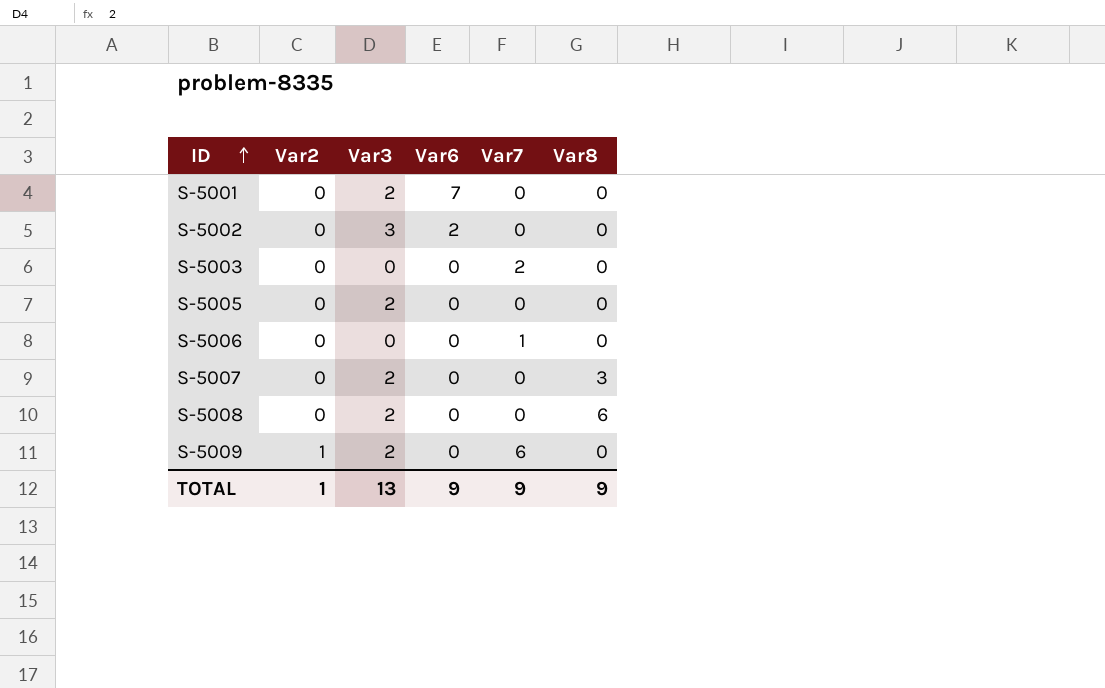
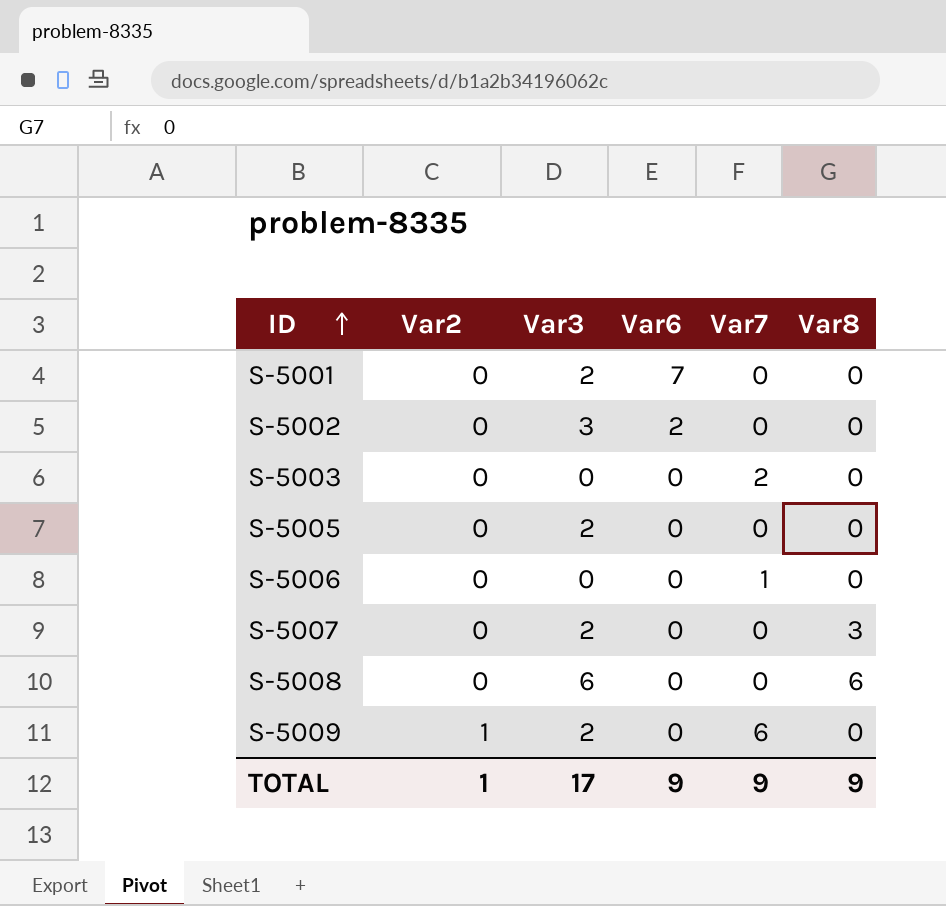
S-5008 | Var3: 2 -> 6
TOTAL | Var3: 13 -> 17

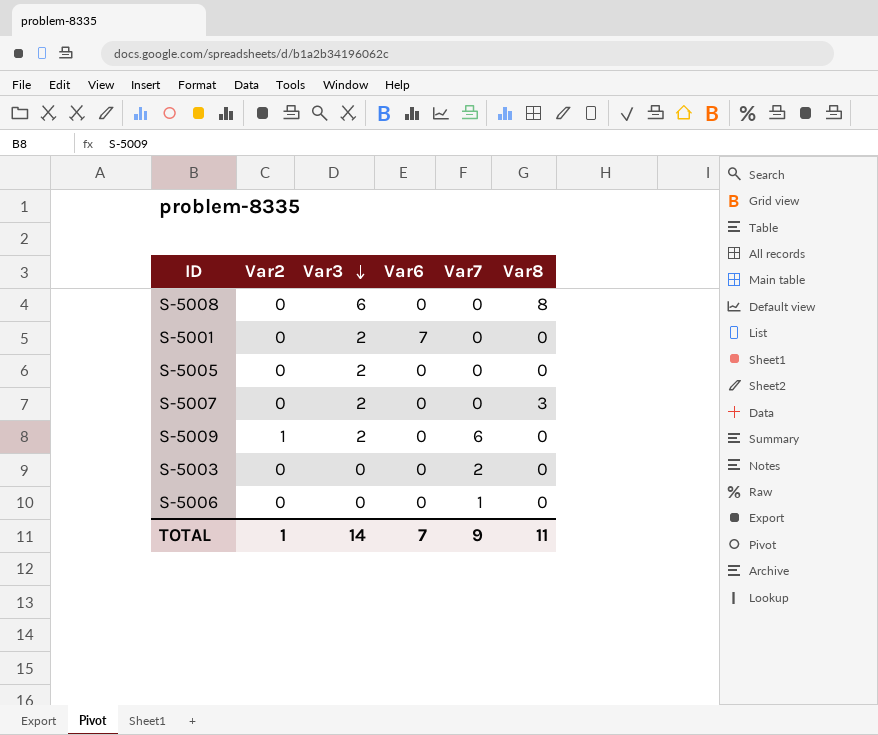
row order: ID ascending -> Var3 descending
row S-5002: 0 | 3 | 2 | 0 | 0 -> none
S-5008 | Var8: 6 -> 8
TOTAL | Var3: 17 -> 14
TOTAL | Var6: 9 -> 7
TOTAL | Var8: 9 -> 11

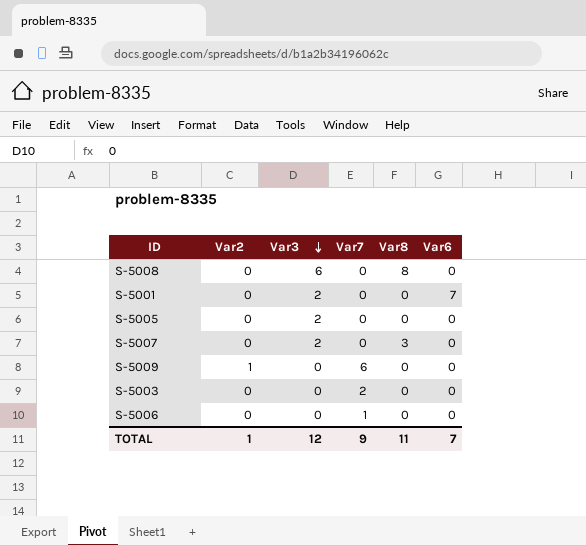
column Var6 | position: 4 -> 6
S-5009 | Var3: 2 -> 0
TOTAL | Var3: 14 -> 12

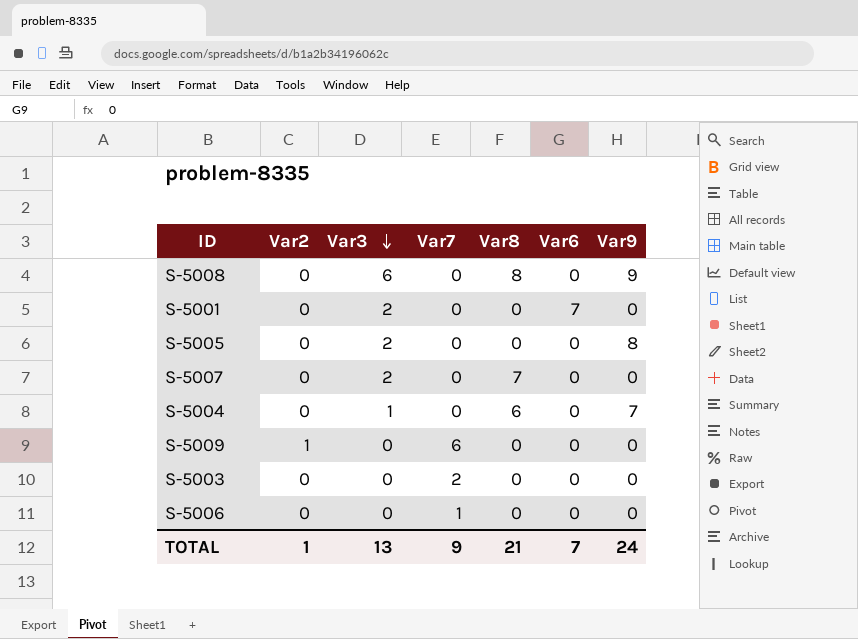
column Var9 | position: none -> 7
S-5007 | Var8: 3 -> 7
row S-5004: none -> 0 | 1 | 0 | 6 | 0 | 7
TOTAL | Var3: 12 -> 13
TOTAL | Var8: 11 -> 21

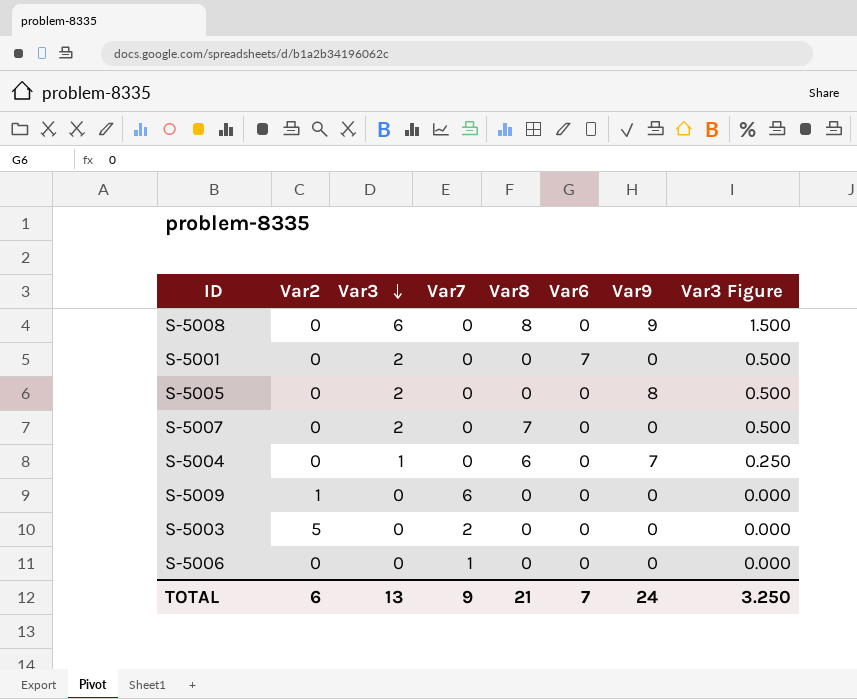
column Var3 Figure | formula: none -> [Var3] * 0.25
S-5003 | Var2: 0 -> 5
TOTAL | Var2: 1 -> 6

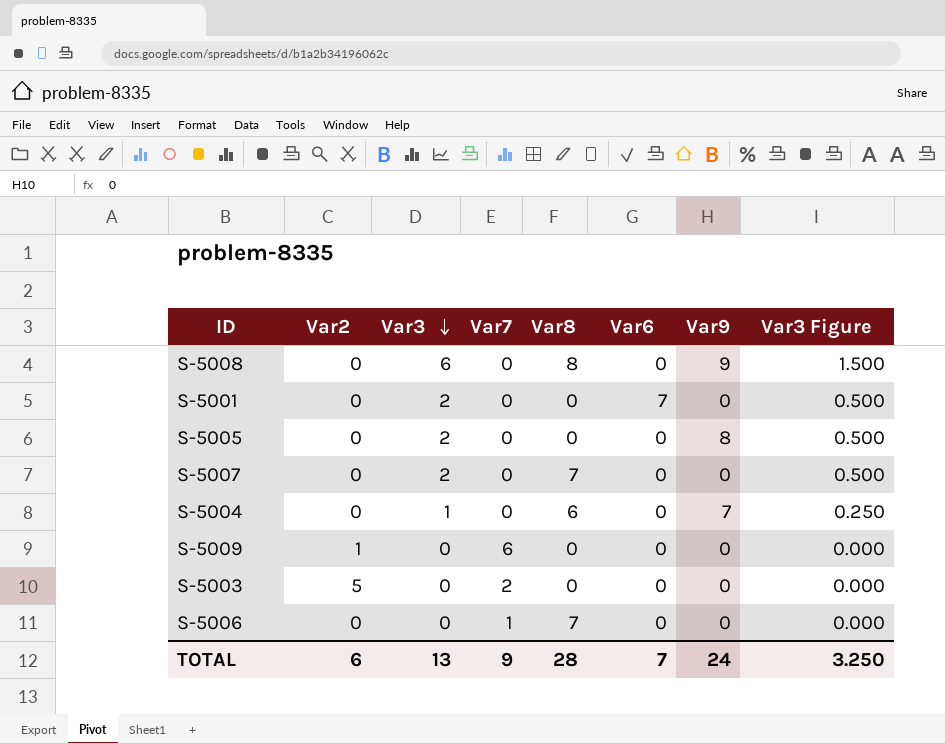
S-5006 | Var8: 0 -> 7
TOTAL | Var8: 21 -> 28

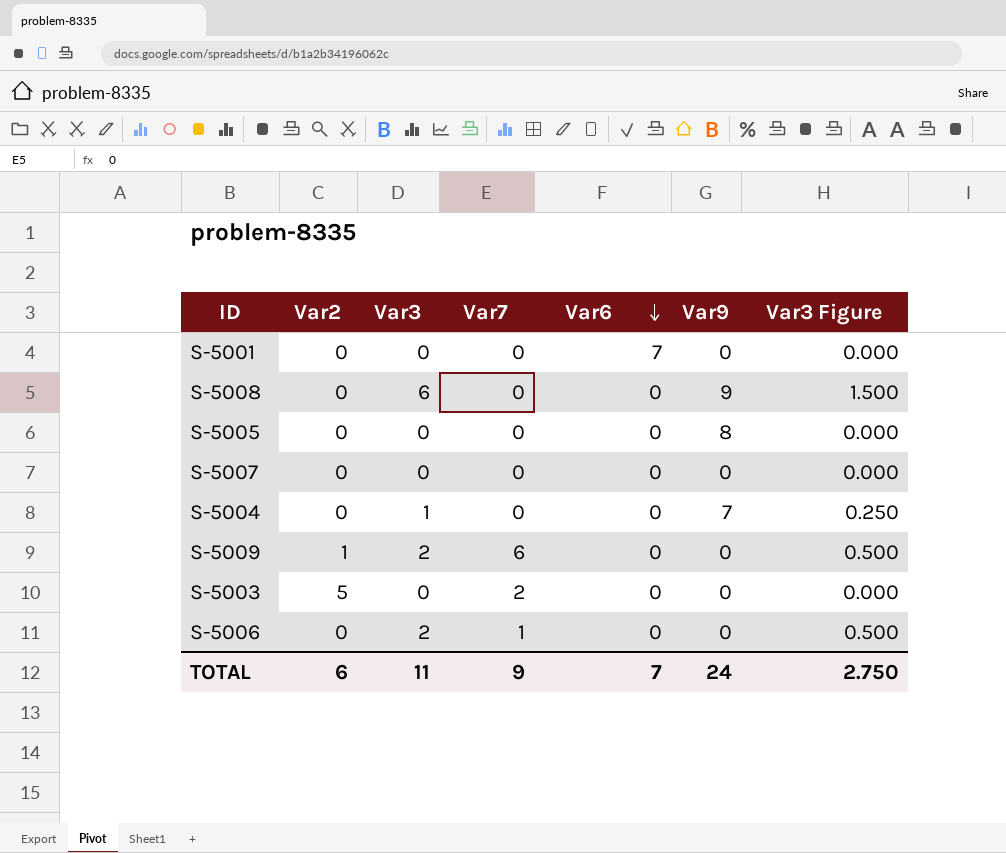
row order: Var3 descending -> Var6 descending
column Var8 | position: 5 -> none
S-5001 | Var3: 2 -> 0
S-5001 | Var3 Figure: 0.500 -> 0.000
S-5005 | Var3: 2 -> 0
S-5005 | Var3 Figure: 0.500 -> 0.000
S-5007 | Var3: 2 -> 0
S-5007 | Var3 Figure: 0.500 -> 0.000
S-5009 | Var3: 0 -> 2
S-5009 | Var3 Figure: 0.000 -> 0.500
S-5006 | Var3: 0 -> 2
S-5006 | Var3 Figure: 0.000 -> 0.500
TOTAL | Var3: 13 -> 11
TOTAL | Var3 Figure: 3.250 -> 2.750

